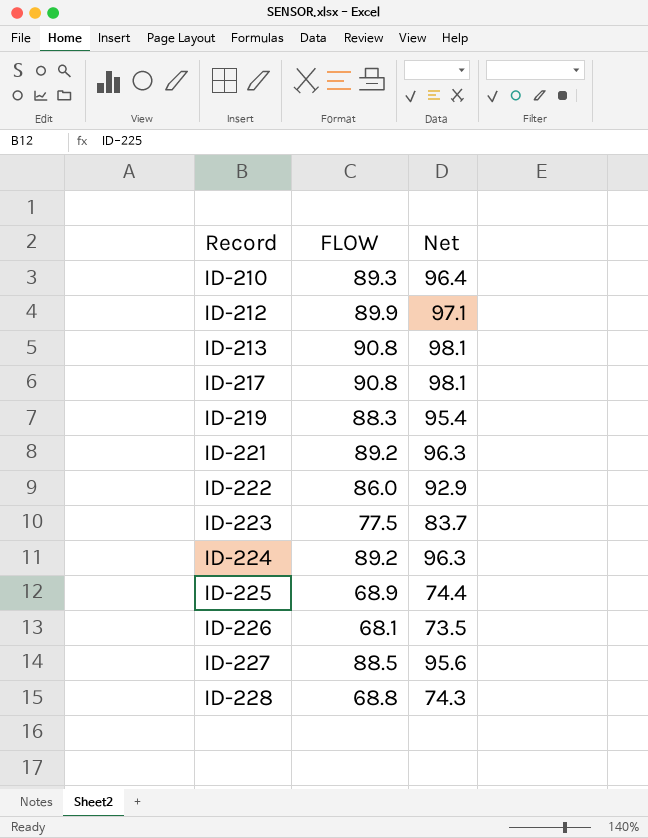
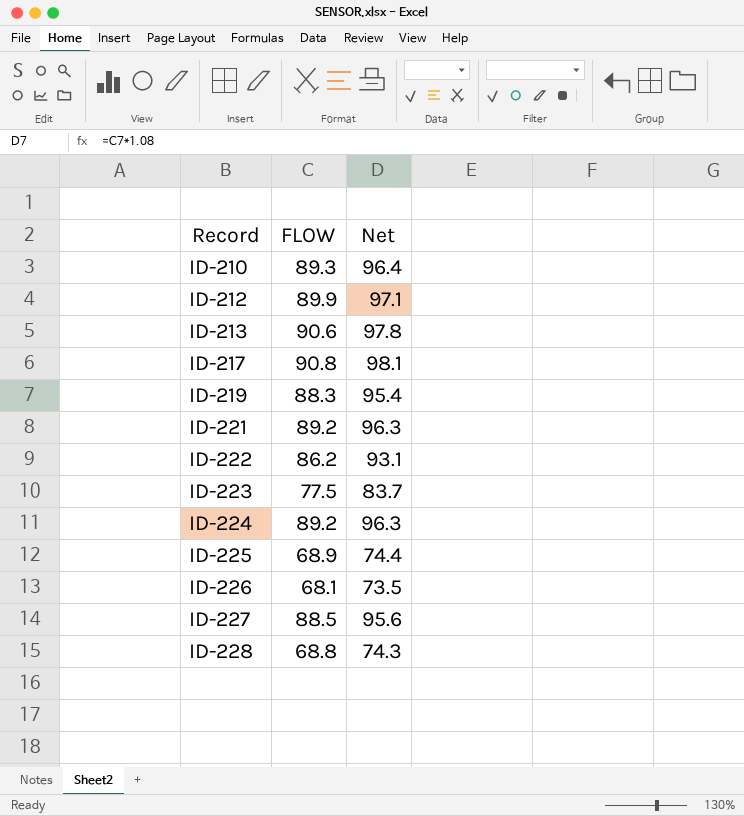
ID-213 | FLOW: 90.8 -> 90.6
ID-213 | Net: 98.1 -> 97.8
ID-222 | FLOW: 86.0 -> 86.2
ID-222 | Net: 92.9 -> 93.1

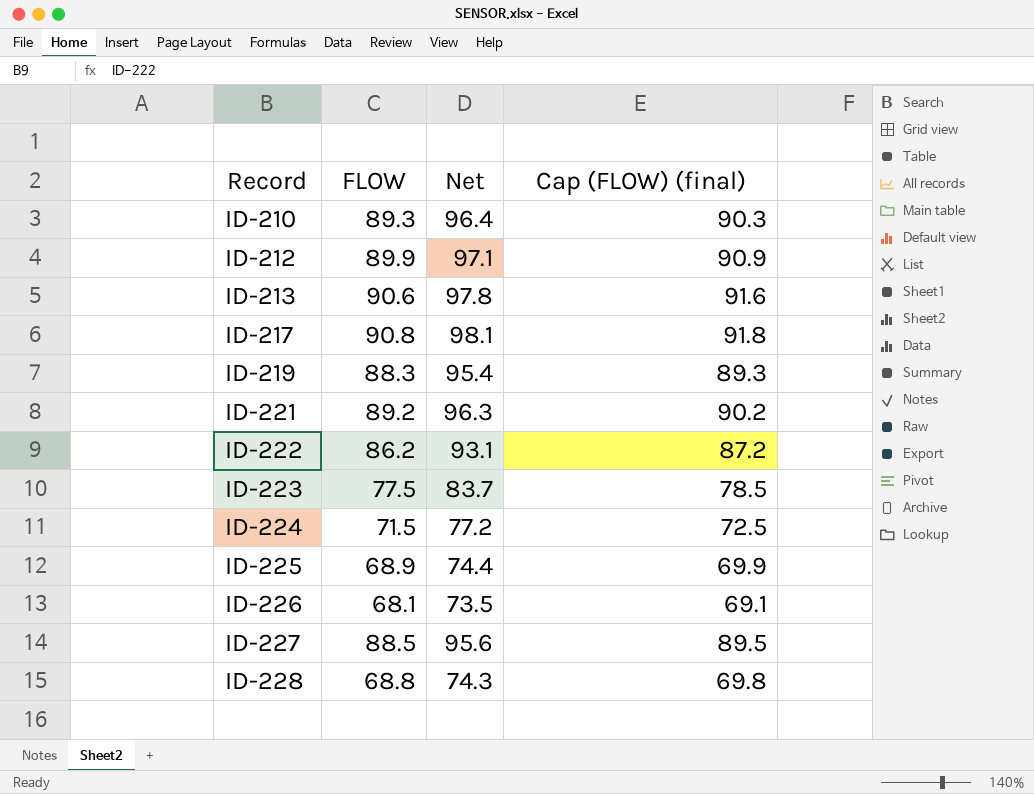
column Cap (FLOW) (final) | formula: none -> [FLOW] + 1
ID-224 | FLOW: 89.2 -> 71.5
ID-224 | Net: 96.3 -> 77.2

